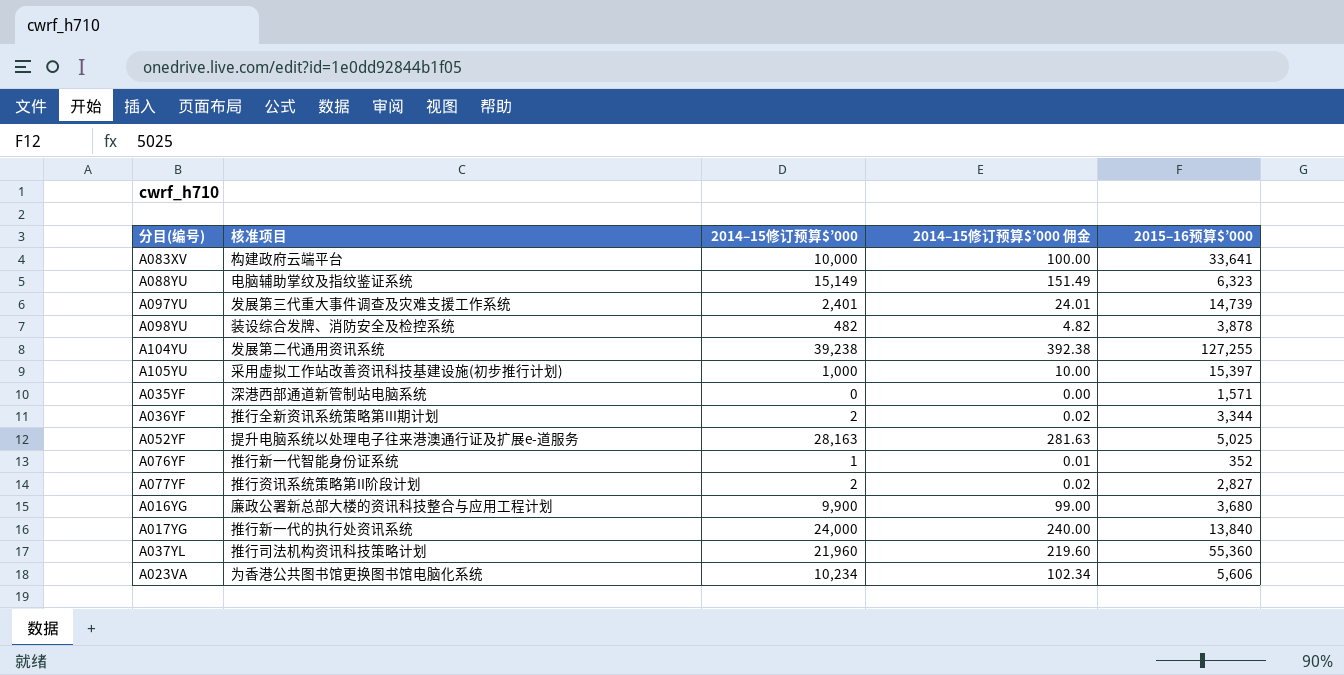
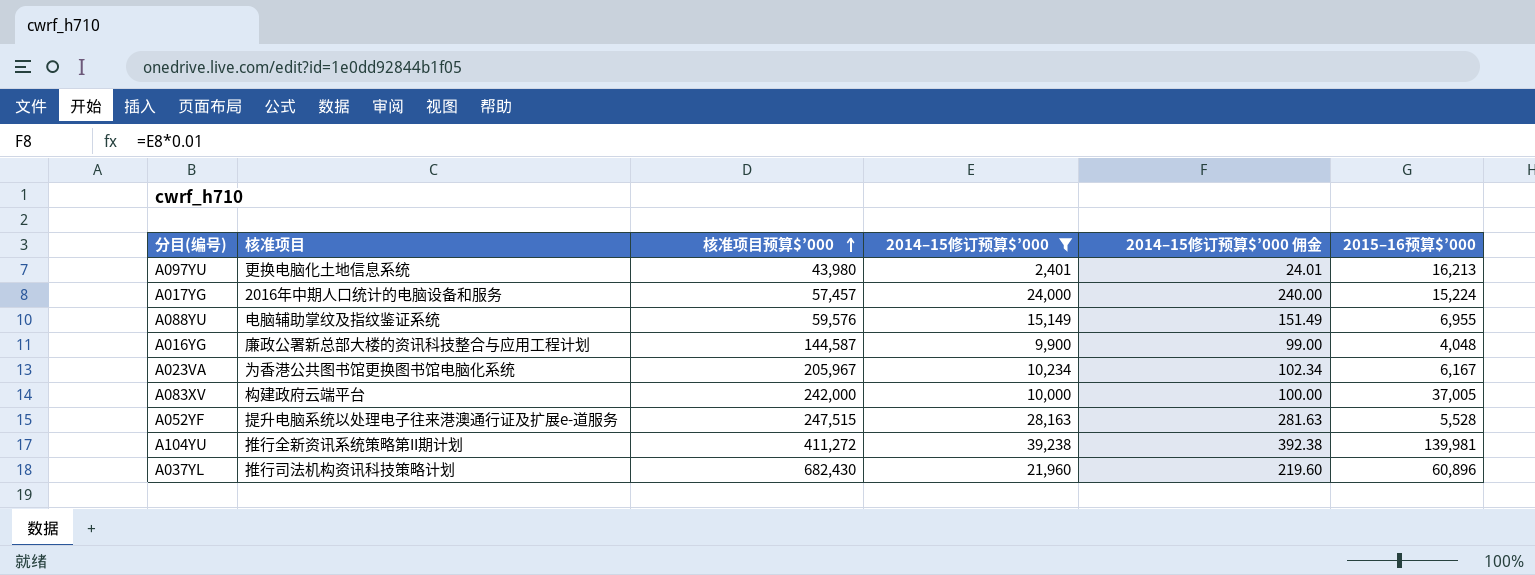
filter: none -> 2014–15修订预算$’000 >= 2,401
row order: none -> 核准项目预算$’000 ascending
column 核准项目预算$’000 | position: none -> 3
A097YU | 核准项目: 发展第三代重大事件调查及灾难支援工作系统 -> 更换电脑化土地信息系统
A097YU | 2015–16预算$’000: 14,739 -> 16,213
A017YG | 核准项目: 推行新一代的执行处资讯系统 -> 2016年中期人口统计的电脑设备和服务
A017YG | 2015–16预算$’000: 13,840 -> 15,224
A088YU | 2015–16预算$’000: 6,323 -> 6,955
A016YG | 2015–16预算$’000: 3,680 -> 4,048
A023VA | 2015–16预算$’000: 5,606 -> 6,167
A083XV | 2015–16预算$’000: 33,641 -> 37,005
A052YF | 2015–16预算$’000: 5,025 -> 5,528
A104YU | 核准项目: 发展第二代通用资讯系统 -> 推行全新资讯系统策略第II期计划
A104YU | 2015–16预算$’000: 127,255 -> 139,981
A037YL | 2015–16预算$’000: 55,360 -> 60,896

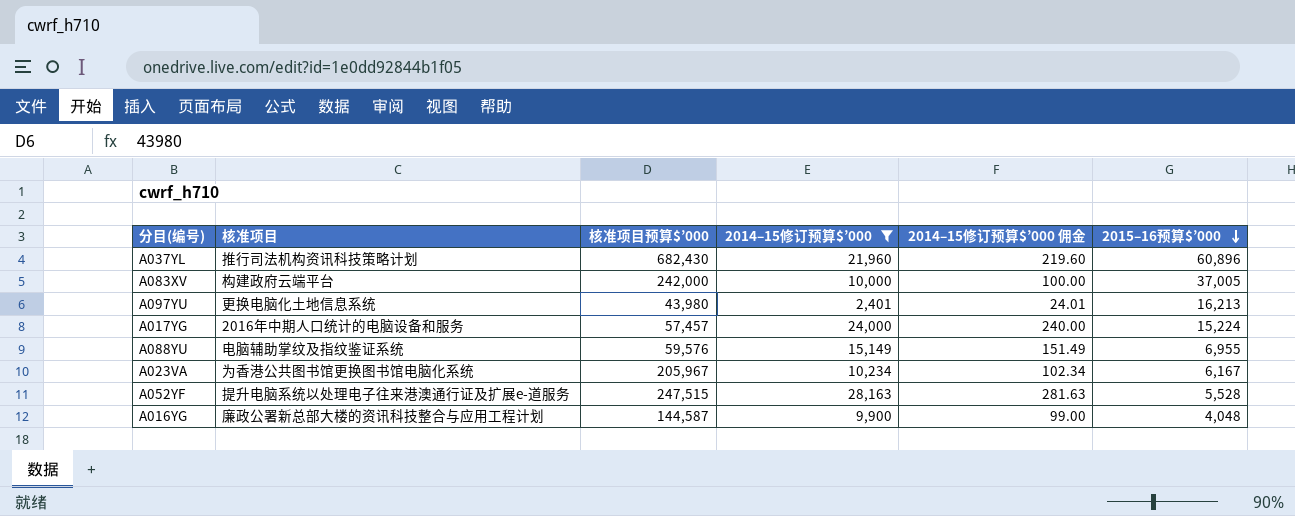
row order: 核准项目预算$’000 ascending -> 2015–16预算$’000 descending
row A104YU: 推行全新资讯系统策略第II期计划 | 411,272 | 39,238 | 392.38 | 139,981 -> none

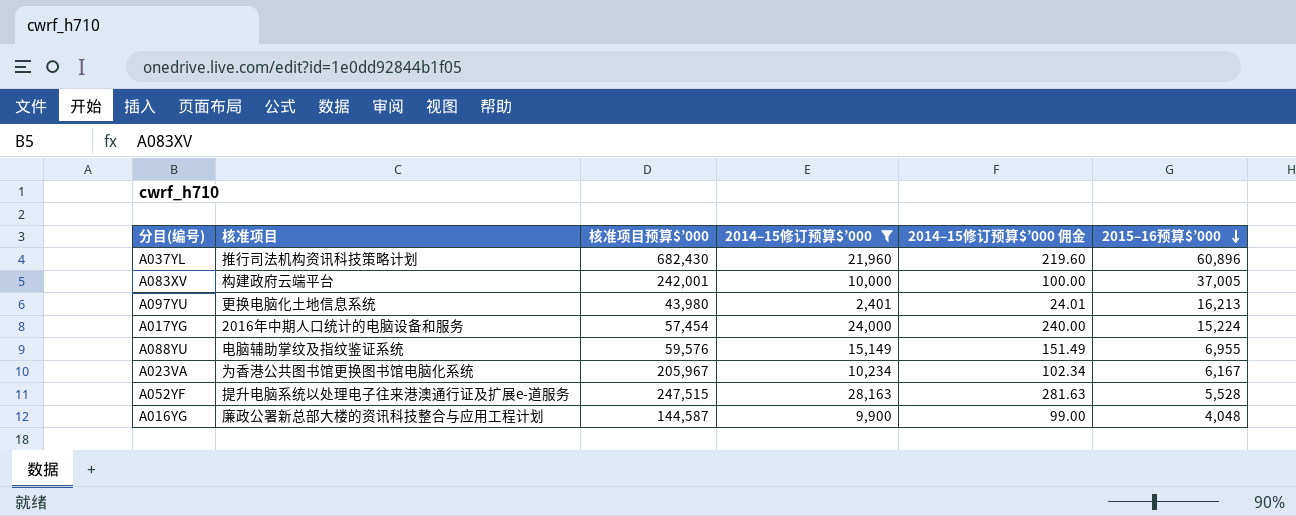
A083XV | 核准项目预算$’000: 242,000 -> 242,001
A017YG | 核准项目预算$’000: 57,457 -> 57,454

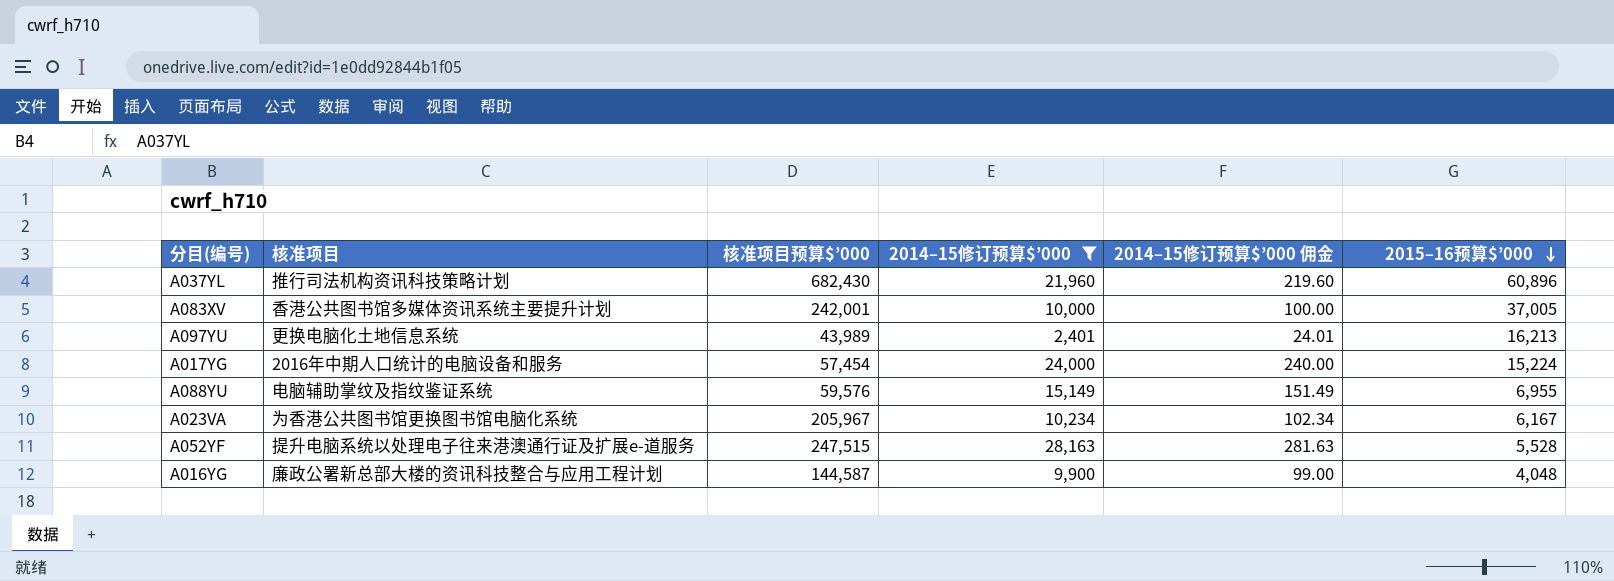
A083XV | 核准项目: 构建政府云端平台 -> 香港公共图书馆多媒体资讯系统主要提升计划
A097YU | 核准项目预算$’000: 43,980 -> 43,989

